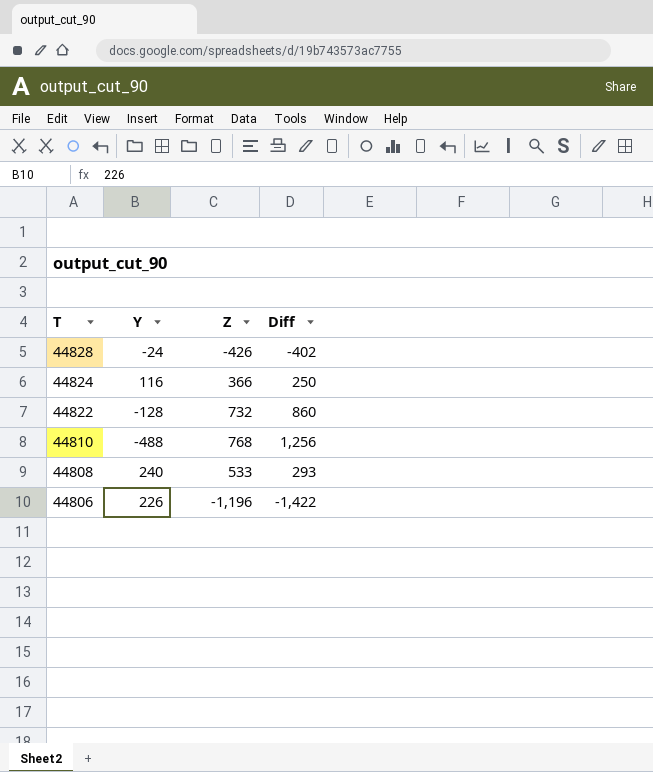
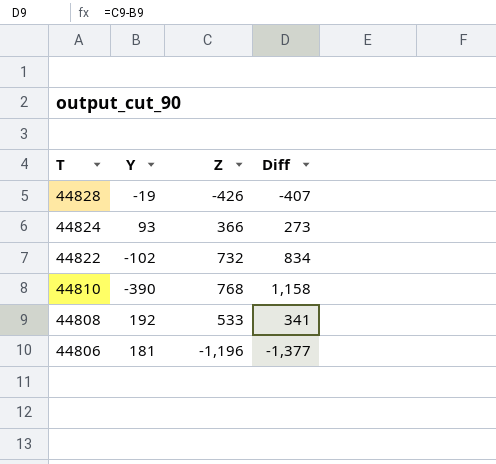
44828 | Y: -24 -> -19
44828 | Diff: -402 -> -407
44824 | Y: 116 -> 93
44824 | Diff: 250 -> 273
44822 | Y: -128 -> -102
44822 | Diff: 860 -> 834
44810 | Y: -488 -> -390
44810 | Diff: 1,256 -> 1,158
44808 | Y: 240 -> 192
44808 | Diff: 293 -> 341
44806 | Y: 226 -> 181
44806 | Diff: -1,422 -> -1,377

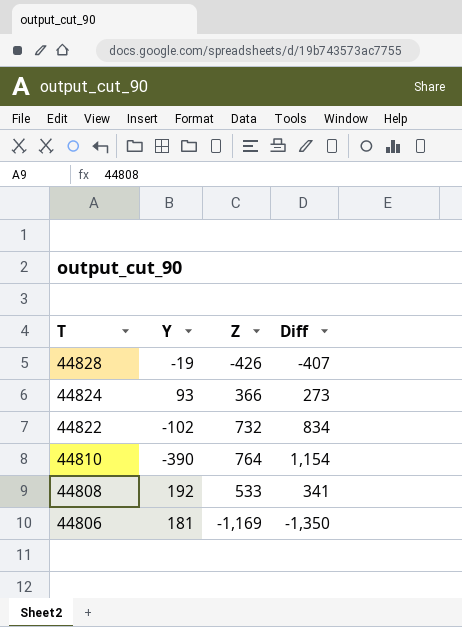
44810 | Z: 768 -> 764
44810 | Diff: 1,158 -> 1,154
44806 | Z: -1,196 -> -1,169
44806 | Diff: -1,377 -> -1,350

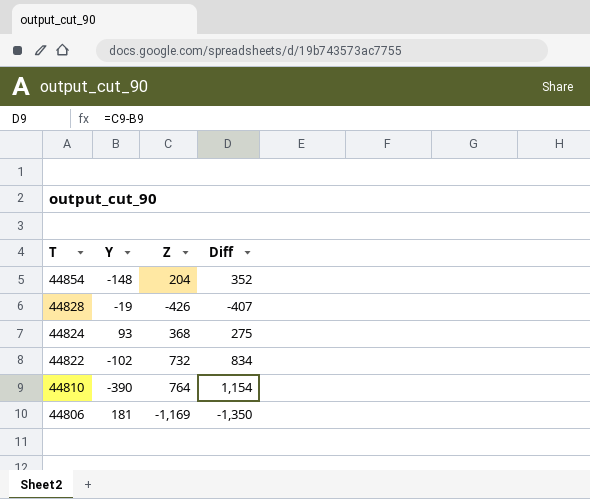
row 44808: 192 | 533 | 341 -> none
row 44854: none -> -148 | 204 | 352
44824 | Z: 366 -> 368
44824 | Diff: 273 -> 275

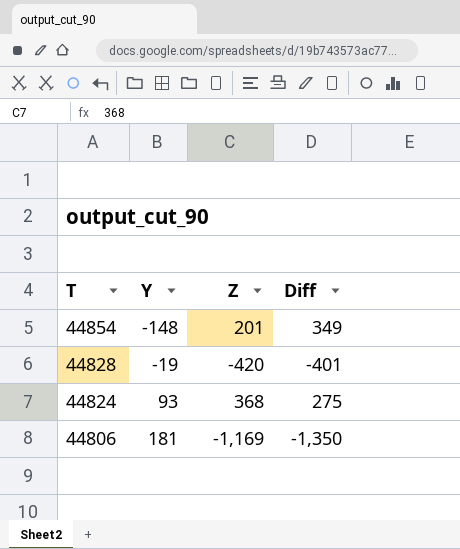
row 44822: -102 | 732 | 834 -> none
row 44810: -390 | 764 | 1,154 -> none
44854 | Z: 204 -> 201
44854 | Diff: 352 -> 349
44828 | Z: -426 -> -420
44828 | Diff: -407 -> -401

